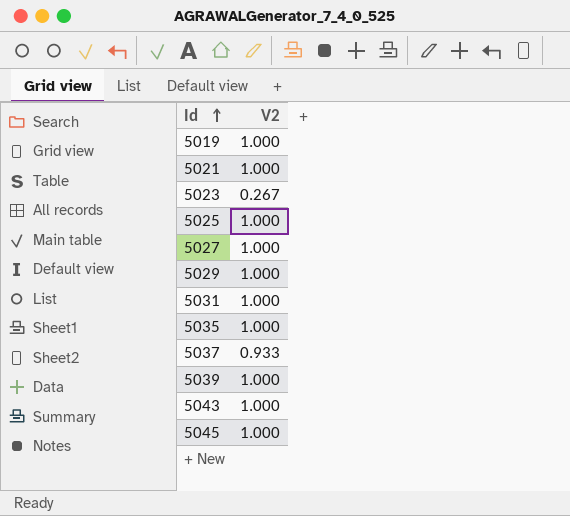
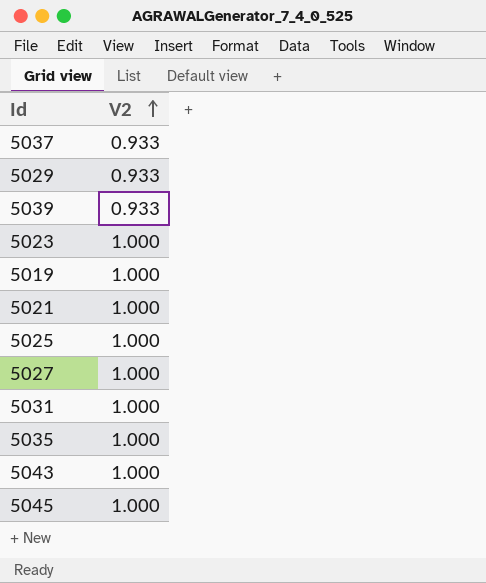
row order: Id ascending -> V2 ascending
5029 | V2: 1.000 -> 0.933
5039 | V2: 1.000 -> 0.933
5023 | V2: 0.267 -> 1.000

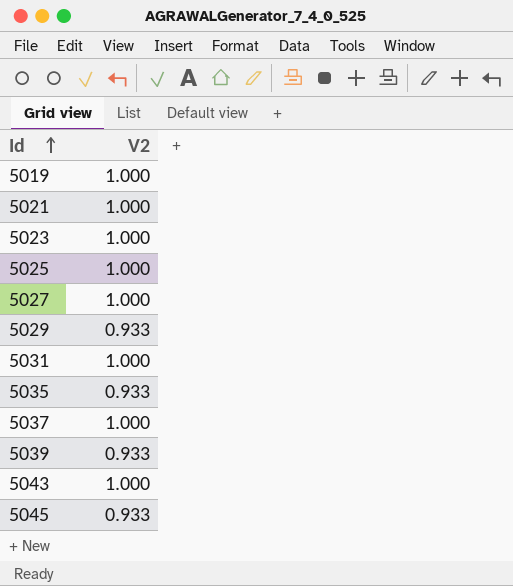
row order: V2 ascending -> Id ascending
5035 | V2: 1.000 -> 0.933
5037 | V2: 0.933 -> 1.000
5045 | V2: 1.000 -> 0.933

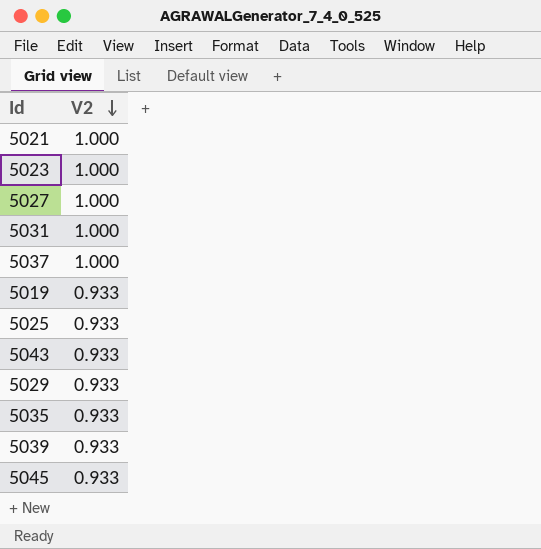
row order: Id ascending -> V2 descending
5019 | V2: 1.000 -> 0.933
5025 | V2: 1.000 -> 0.933
5043 | V2: 1.000 -> 0.933

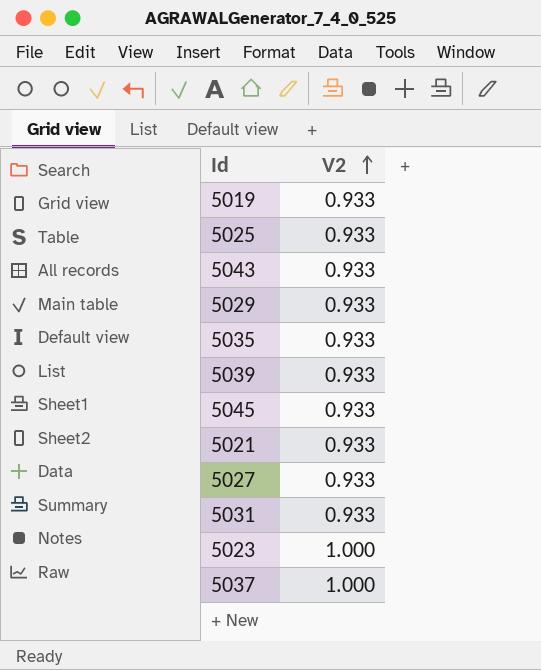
row order: V2 descending -> V2 ascending
5021 | V2: 1.000 -> 0.933
5027 | V2: 1.000 -> 0.933
5031 | V2: 1.000 -> 0.933

